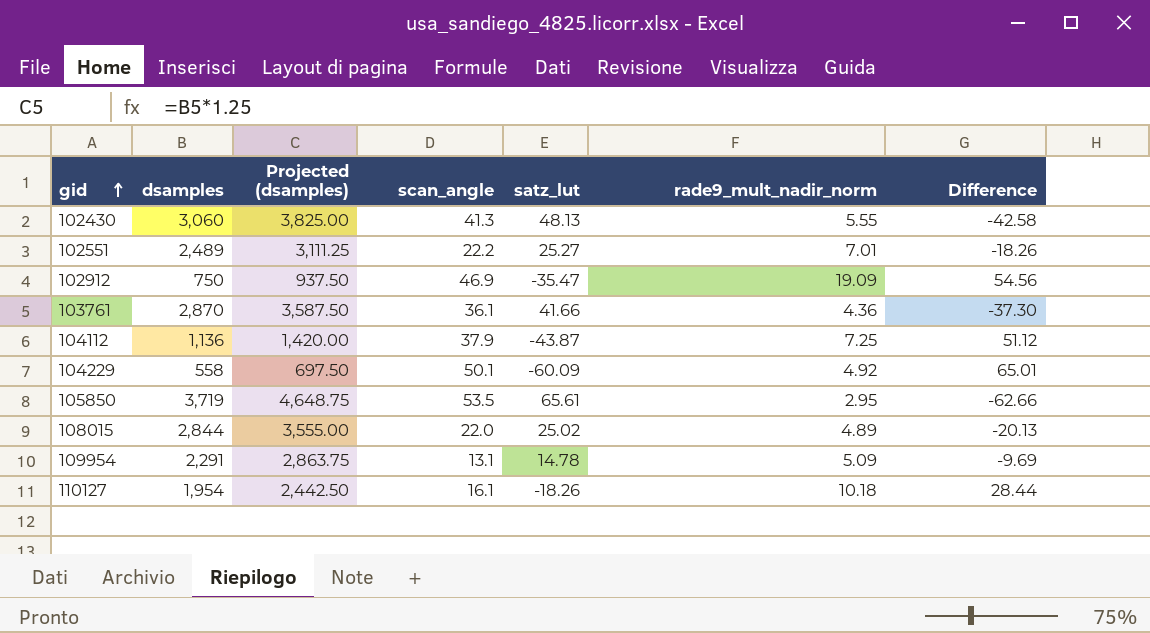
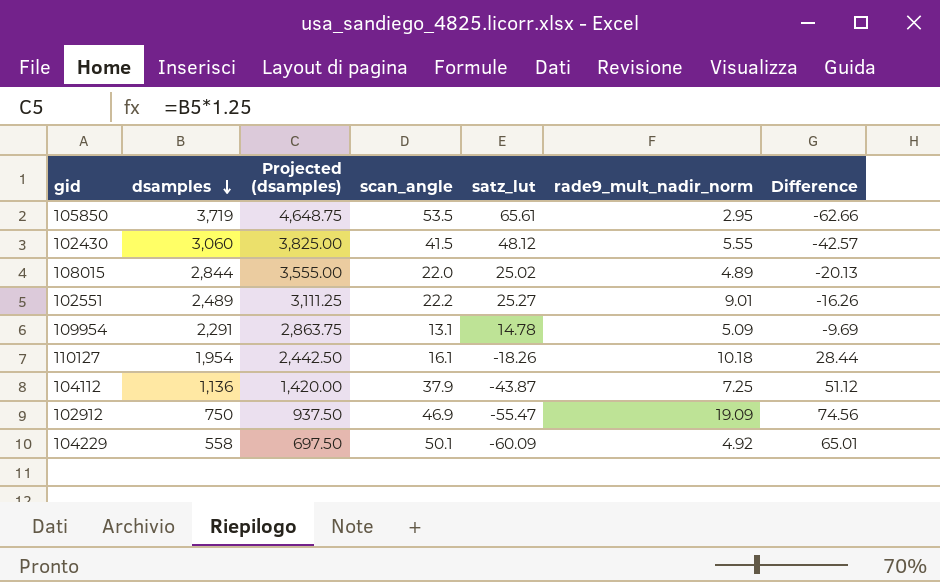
row order: gid ascending -> dsamples descending
row 103761: 2,870 | 3,587.50 | 36.1 | 41.66 | 4.36 | -37.30 -> none
102430 | scan_angle: 41.3 -> 41.5
102430 | satz_lut: 48.13 -> 48.12
102430 | Difference: -42.58 -> -42.57
102551 | rade9_mult_nadir_norm: 7.01 -> 9.01
102551 | Difference: -18.26 -> -16.26
102912 | satz_lut: -35.47 -> -55.47
102912 | Difference: 54.56 -> 74.56

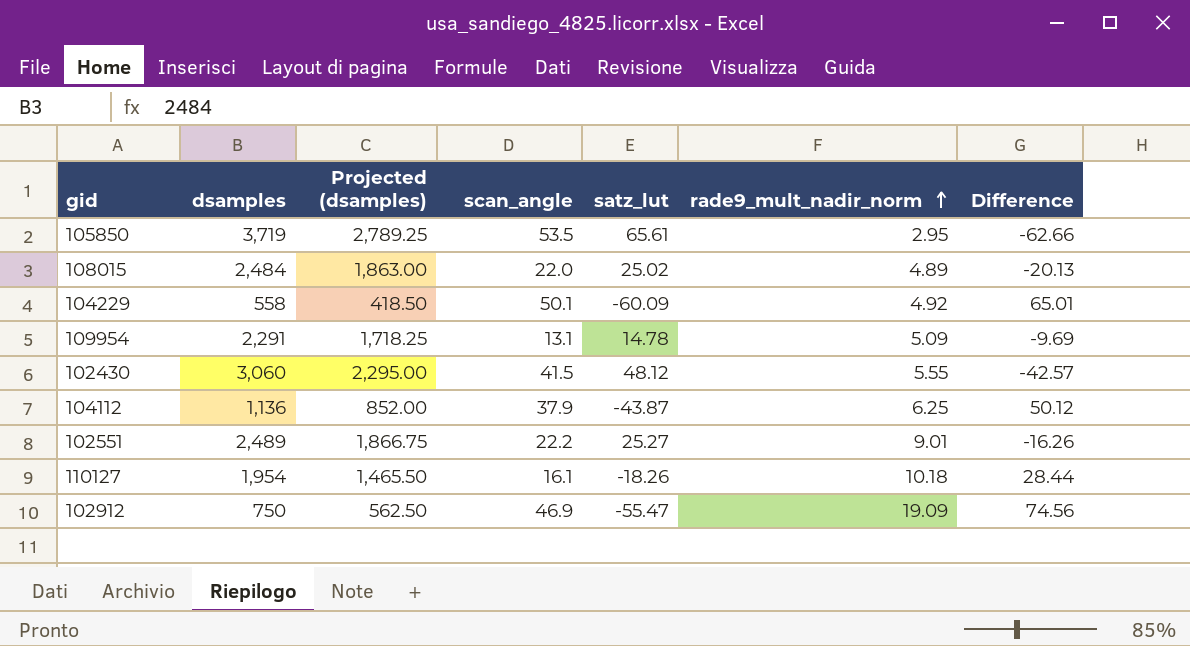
row order: dsamples descending -> rade9_mult_nadir_norm ascending
column Projected (dsamples) | formula: [dsamples] * 1.25 -> [dsamples] * 0.75
108015 | dsamples: 2,844 -> 2,484
104112 | rade9_mult_nadir_norm: 7.25 -> 6.25
104112 | Difference: 51.12 -> 50.12

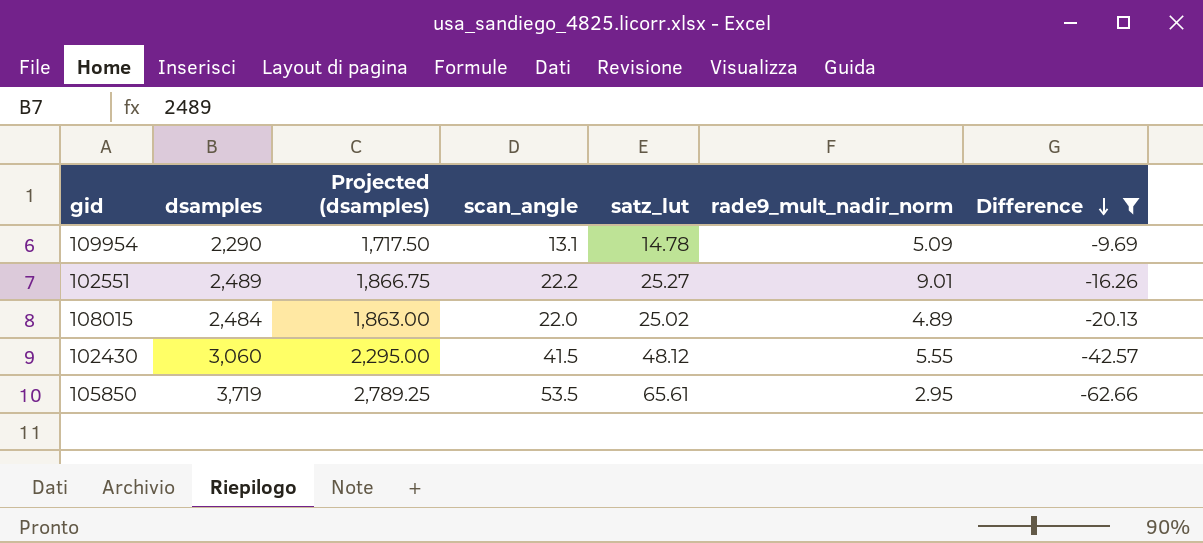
filter: none -> Difference <= -9.69
row order: rade9_mult_nadir_norm ascending -> Difference descending
109954 | dsamples: 2,291 -> 2,290
109954 | Projected (dsamples): 1,718.25 -> 1,717.50

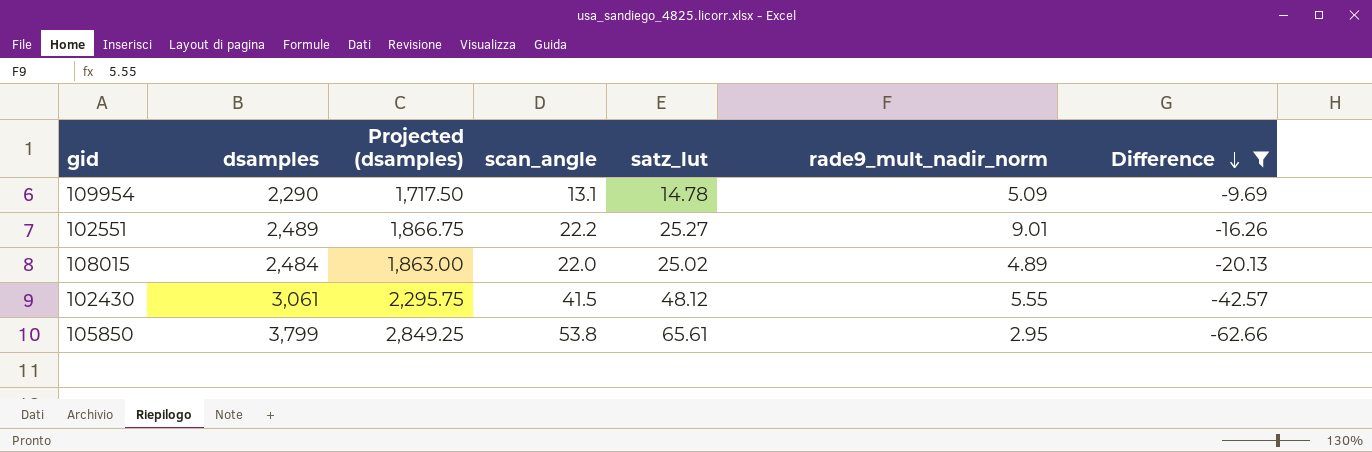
102430 | dsamples: 3,060 -> 3,061
102430 | Projected (dsamples): 2,295.00 -> 2,295.75
105850 | dsamples: 3,719 -> 3,799
105850 | Projected (dsamples): 2,789.25 -> 2,849.25
105850 | scan_angle: 53.5 -> 53.8

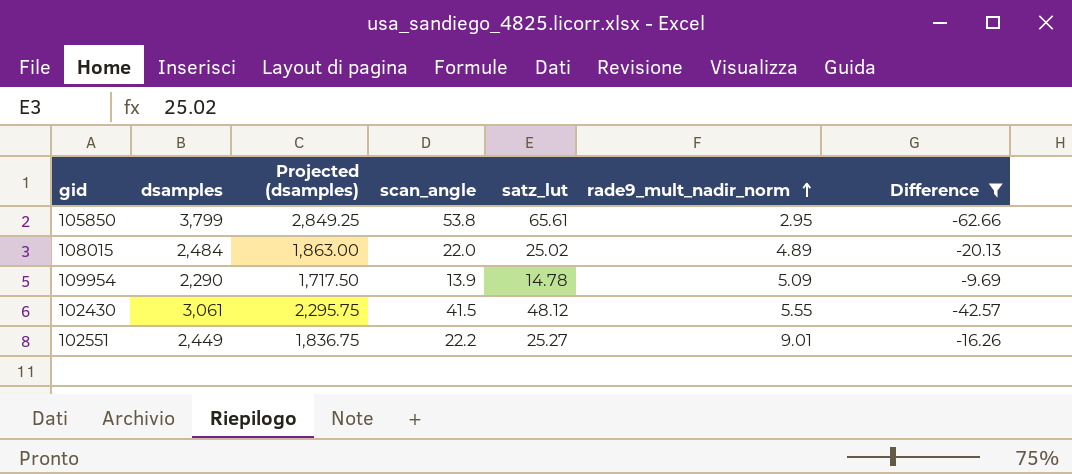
row order: Difference descending -> rade9_mult_nadir_norm ascending
109954 | scan_angle: 13.1 -> 13.9
102551 | dsamples: 2,489 -> 2,449
102551 | Projected (dsamples): 1,866.75 -> 1,836.75

